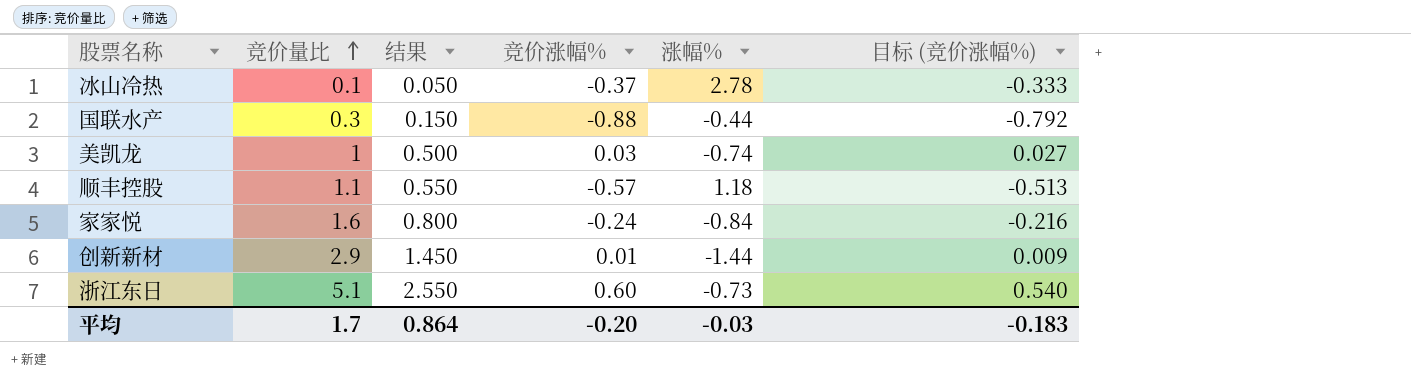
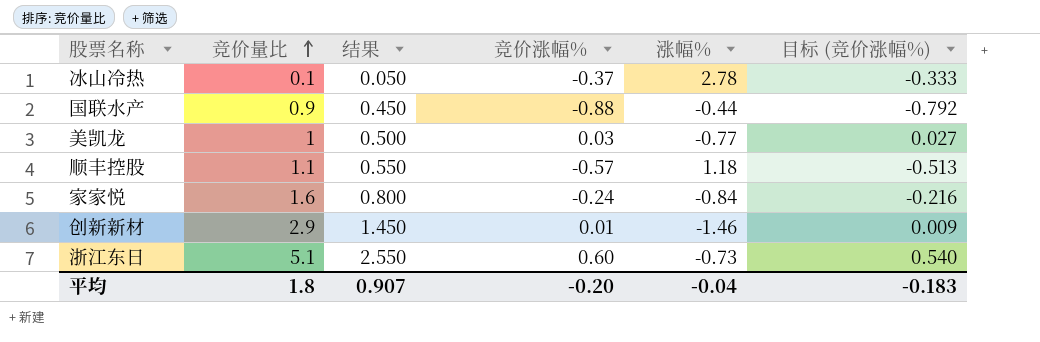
国联水产 | 竞价量比: 0.3 -> 0.9
国联水产 | 结果: 0.150 -> 0.450
美凯龙 | 涨幅%: -0.74 -> -0.77
创新新材 | 涨幅%: -1.44 -> -1.46
平均 | 竞价量比: 1.7 -> 1.8
平均 | 结果: 0.864 -> 0.907
平均 | 涨幅%: -0.03 -> -0.04

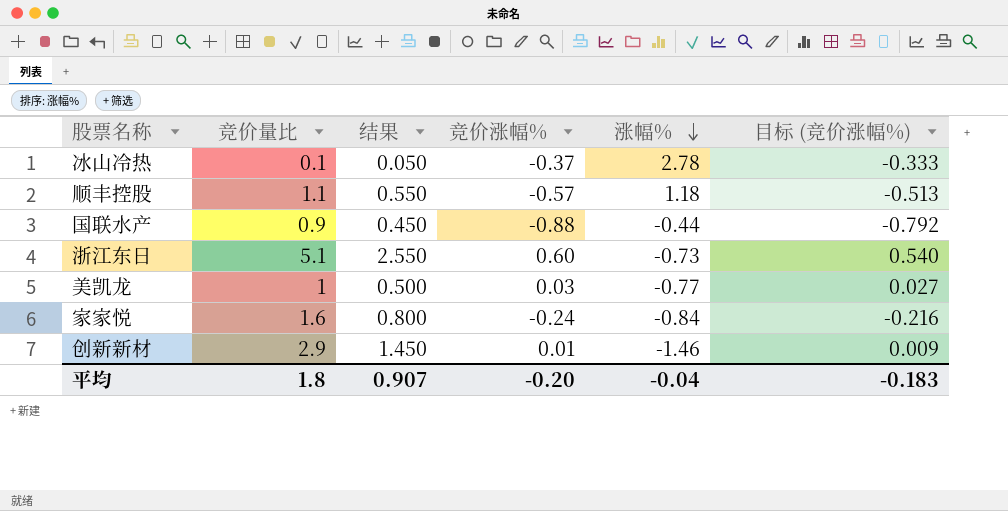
row order: 竞价量比 ascending -> 涨幅% descending

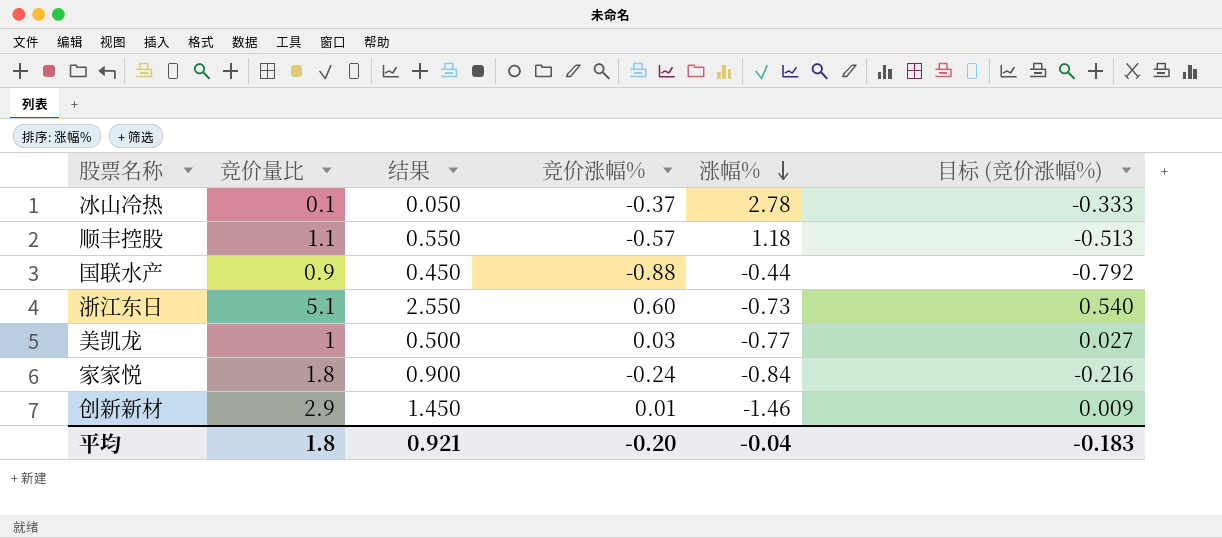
家家悦 | 竞价量比: 1.6 -> 1.8
家家悦 | 结果: 0.800 -> 0.900
平均 | 结果: 0.907 -> 0.921

